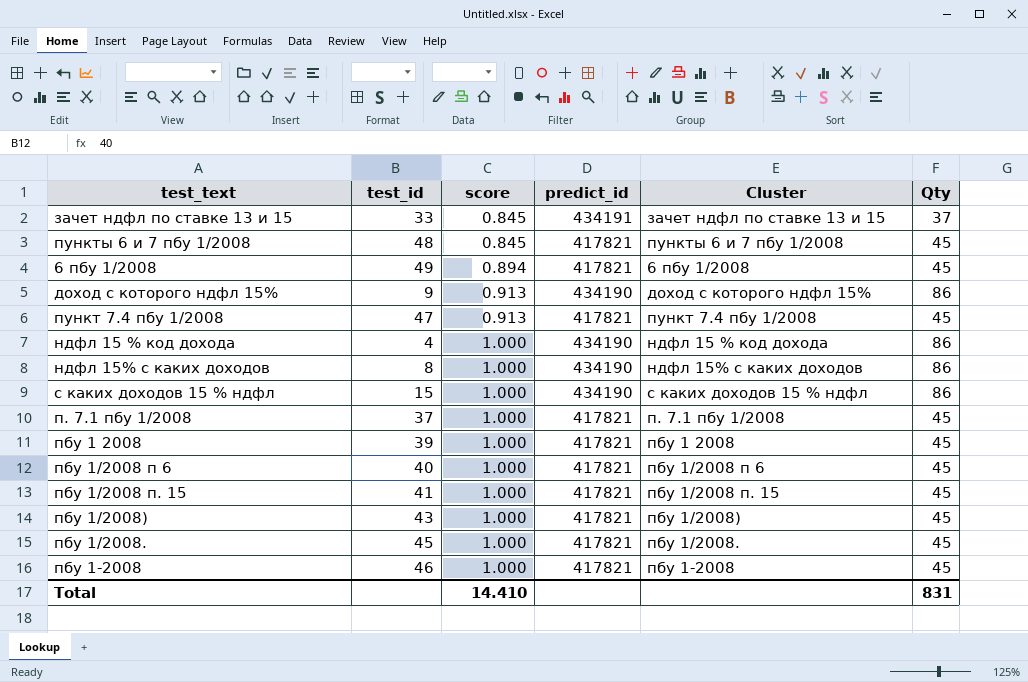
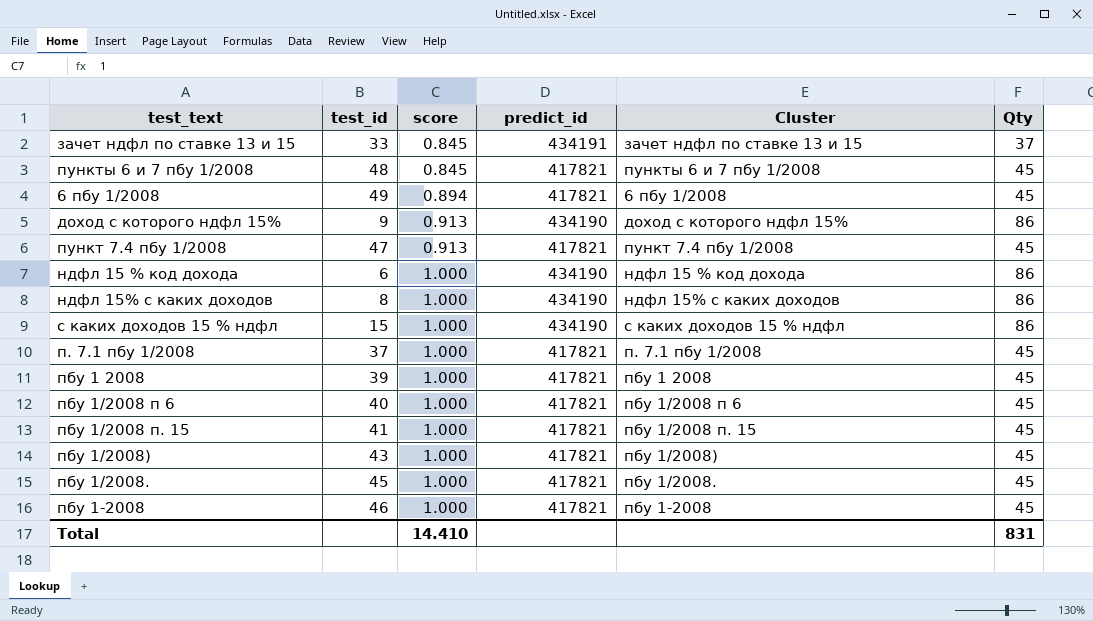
ндфл 15 % код дохода | test_id: 4 -> 6

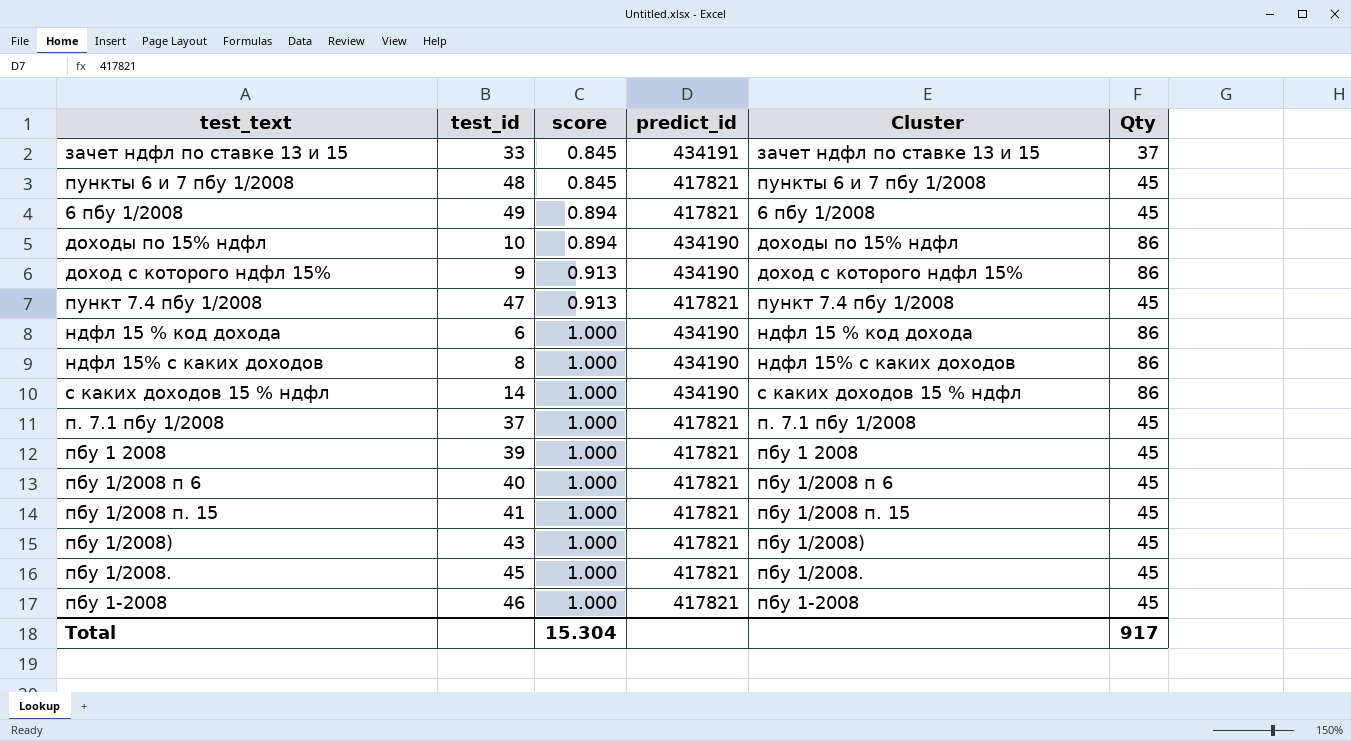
row доходы по 15% ндфл: none -> 10 | 0.894 | 434190 | доходы по 15% ндфл | 86
с каких доходов 15 % ндфл | test_id: 15 -> 14
Total | score: 14.410 -> 15.304
Total | Qty: 831 -> 917

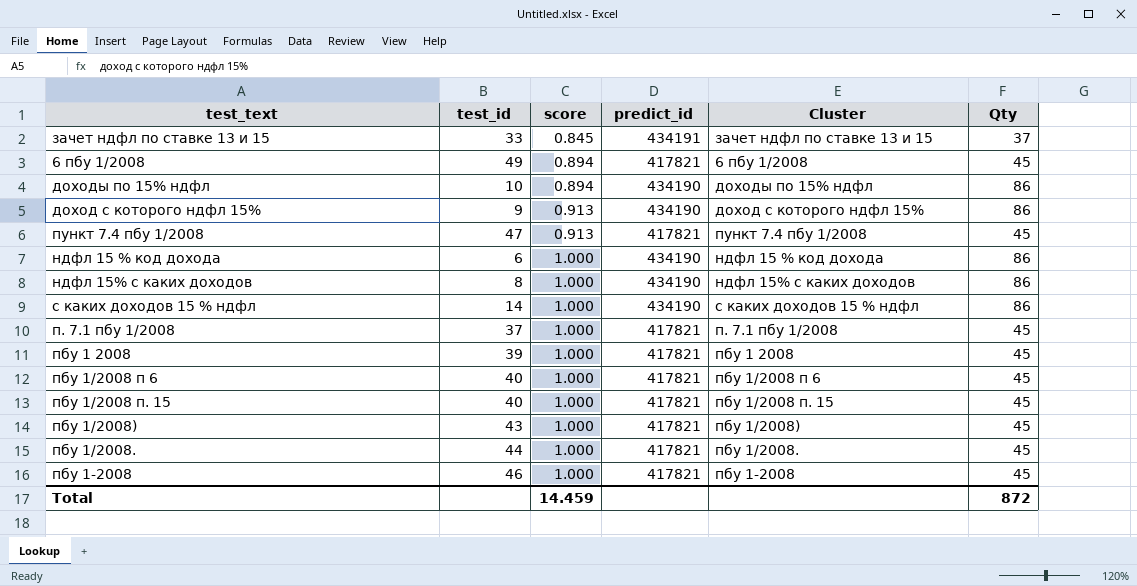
row пункты 6 и 7 пбу 1/2008: 48 | 0.845 | 417821 | пункты 6 и 7 пбу 1/2008 | 45 -> none
пбу 1/2008 п. 15 | test_id: 41 -> 40
пбу 1/2008. | test_id: 45 -> 44
Total | score: 15.304 -> 14.459
Total | Qty: 917 -> 872

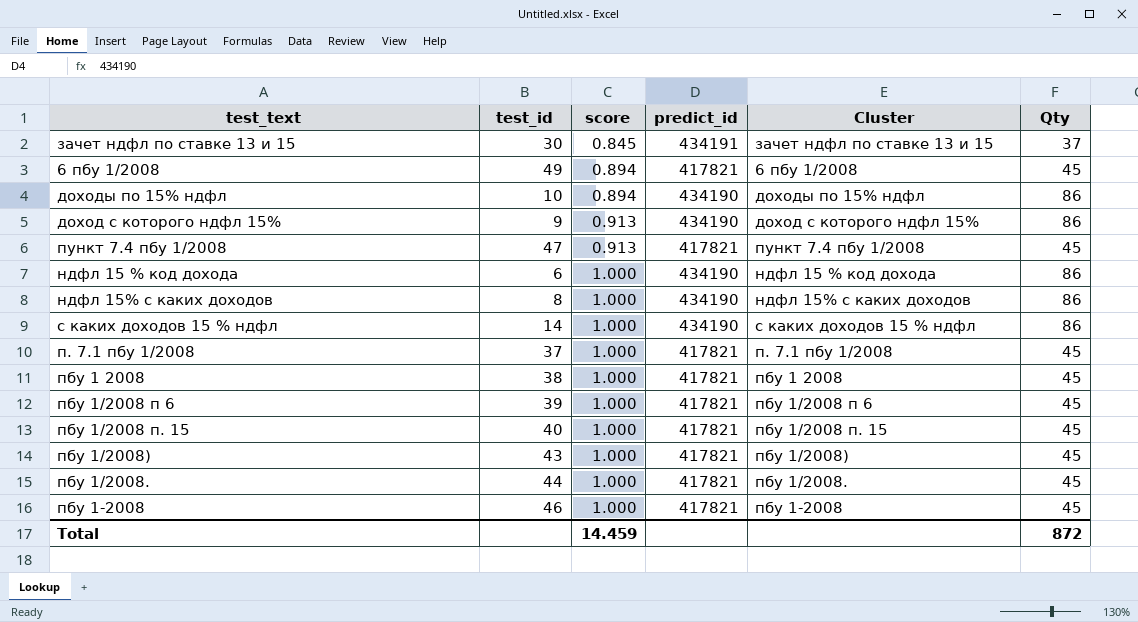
зачет ндфл по ставке 13 и 15 | test_id: 33 -> 30
пбу 1 2008 | test_id: 39 -> 38
пбу 1/2008 п 6 | test_id: 40 -> 39

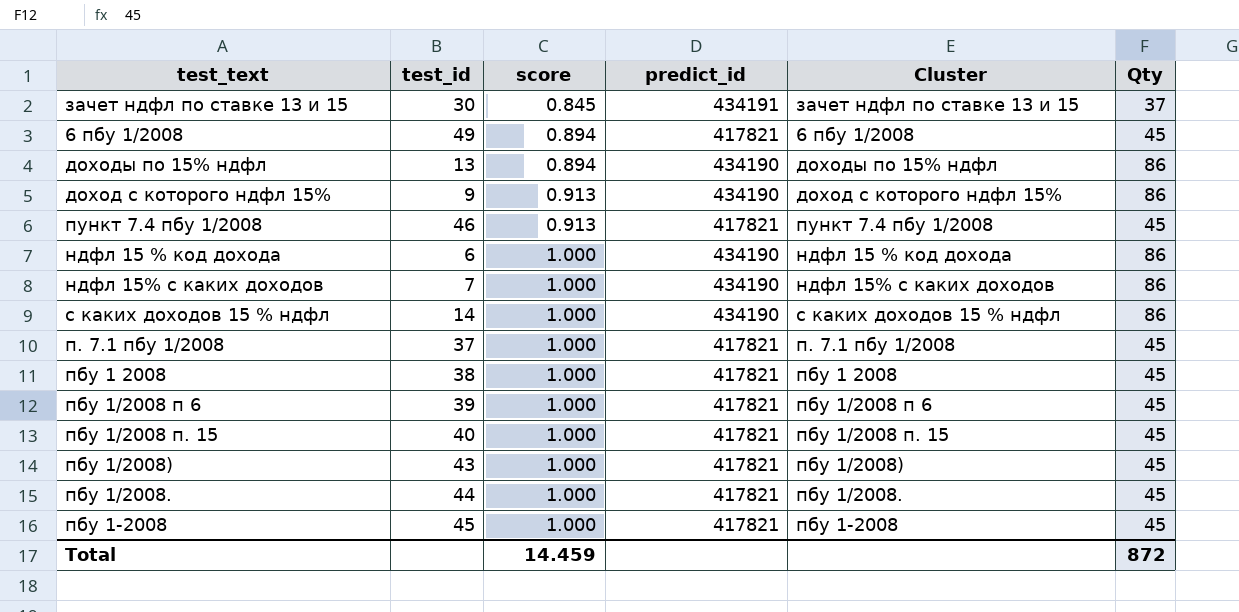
доходы по 15% ндфл | test_id: 10 -> 13
пункт 7.4 пбу 1/2008 | test_id: 47 -> 46
ндфл 15% с каких доходов | test_id: 8 -> 7
пбу 1-2008 | test_id: 46 -> 45

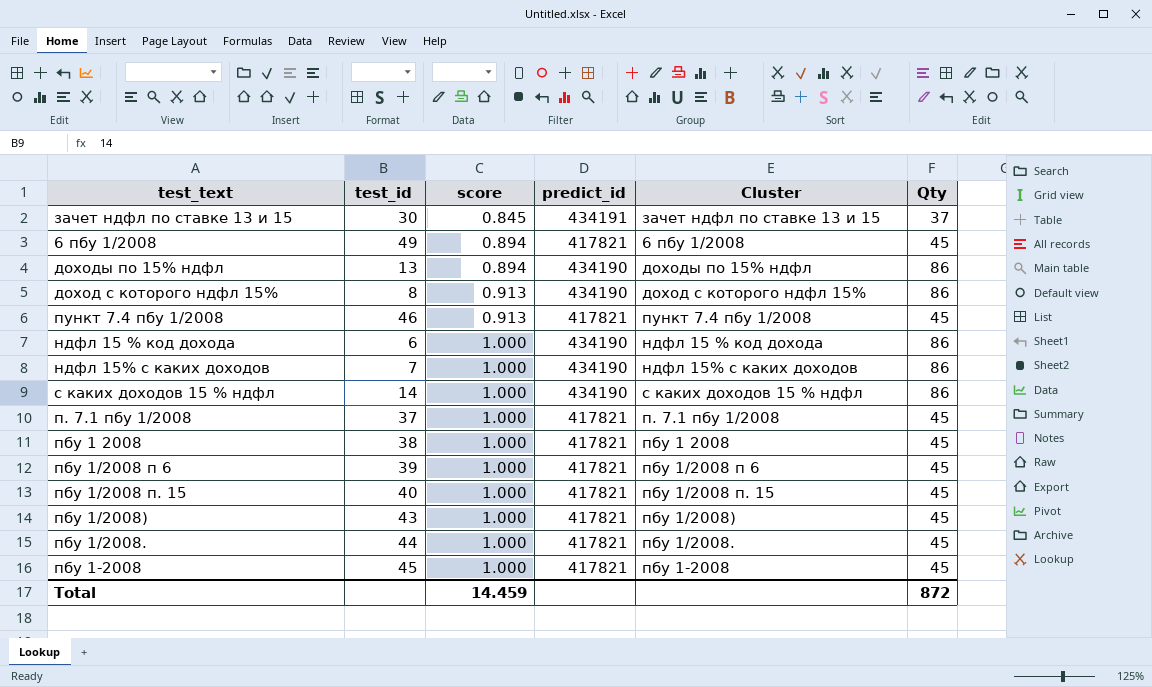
доход с которого ндфл 15% | test_id: 9 -> 8

